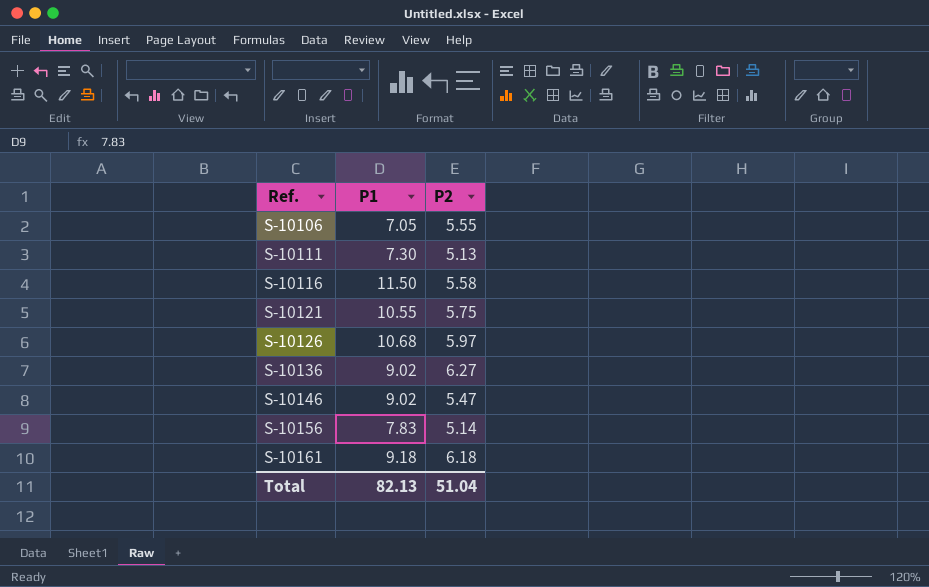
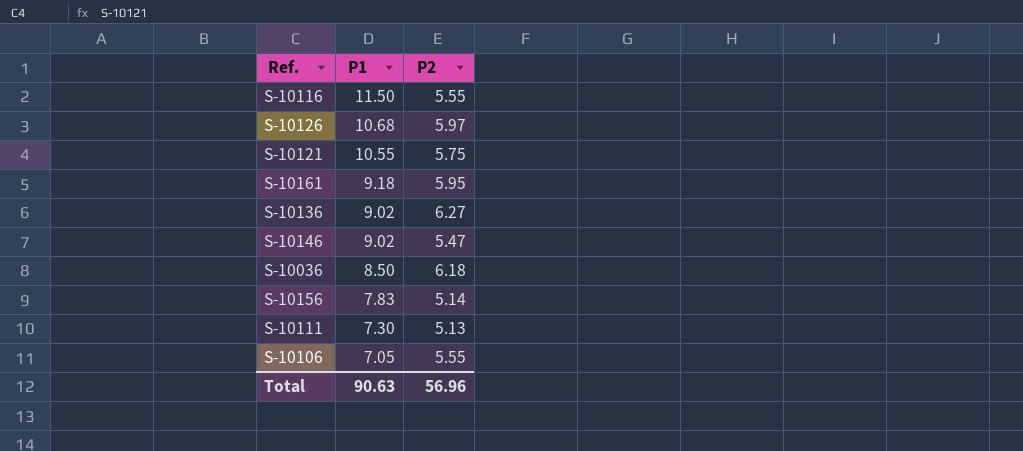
row order: Ref. ascending -> P1 descending
S-10116 | P2: 5.58 -> 5.55
S-10161 | P2: 6.18 -> 5.95
row S-10036: none -> 8.50 | 6.18
Total | P1: 82.13 -> 90.63
Total | P2: 51.04 -> 56.96

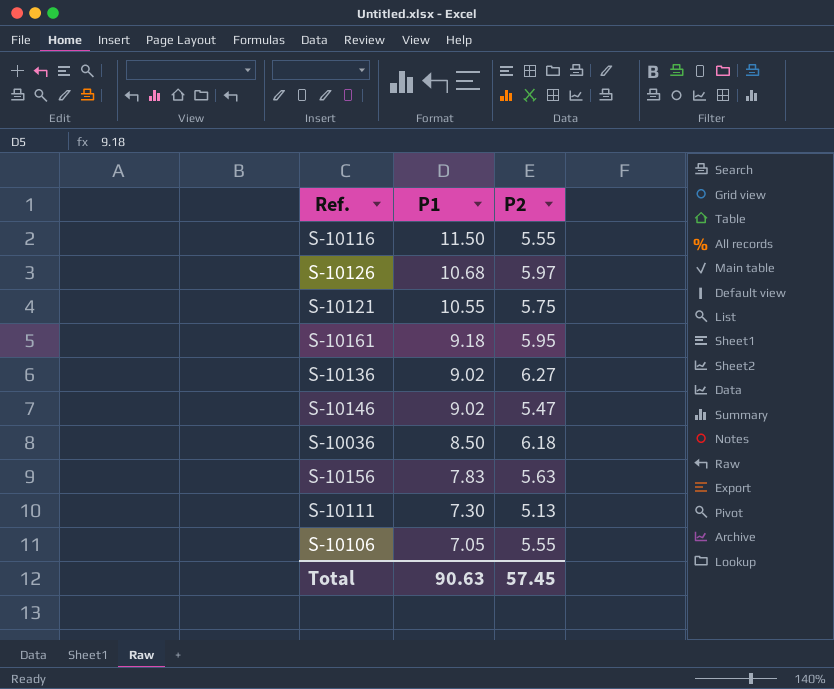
S-10156 | P2: 5.14 -> 5.63
Total | P2: 56.96 -> 57.45

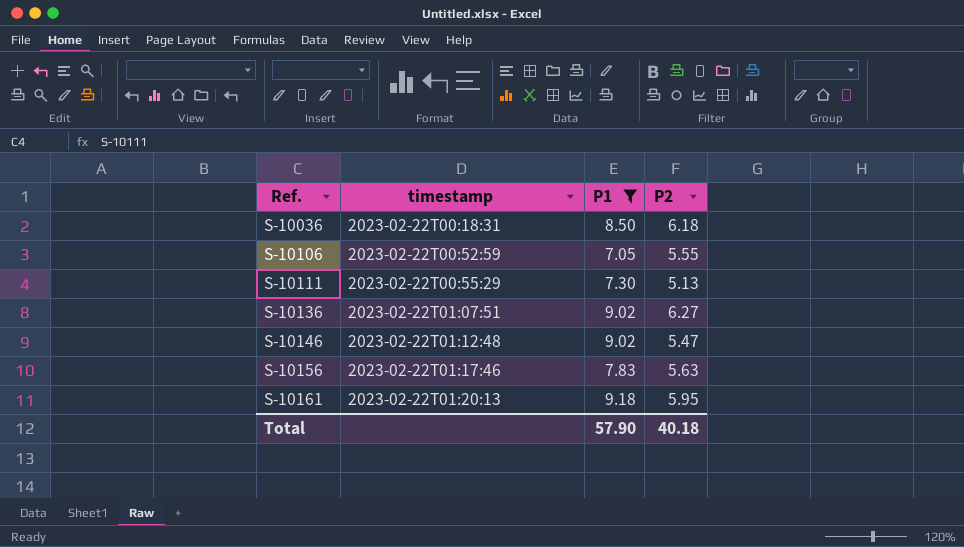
filter: none -> P1 <= 9.18
row order: P1 descending -> Ref. ascending
column timestamp | position: none -> 2
Total | P1: 90.63 -> 57.90
Total | P2: 57.45 -> 40.18

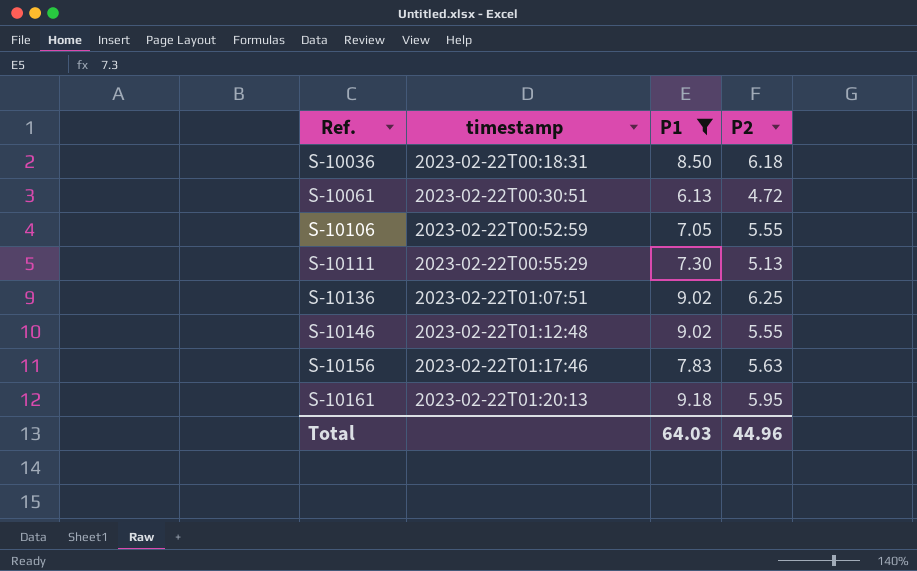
row S-10061: none -> 2023-02-22T00:30:51 | 6.13 | 4.72
S-10136 | P2: 6.27 -> 6.25
S-10146 | P2: 5.47 -> 5.55
Total | P1: 57.90 -> 64.03
Total | P2: 40.18 -> 44.96

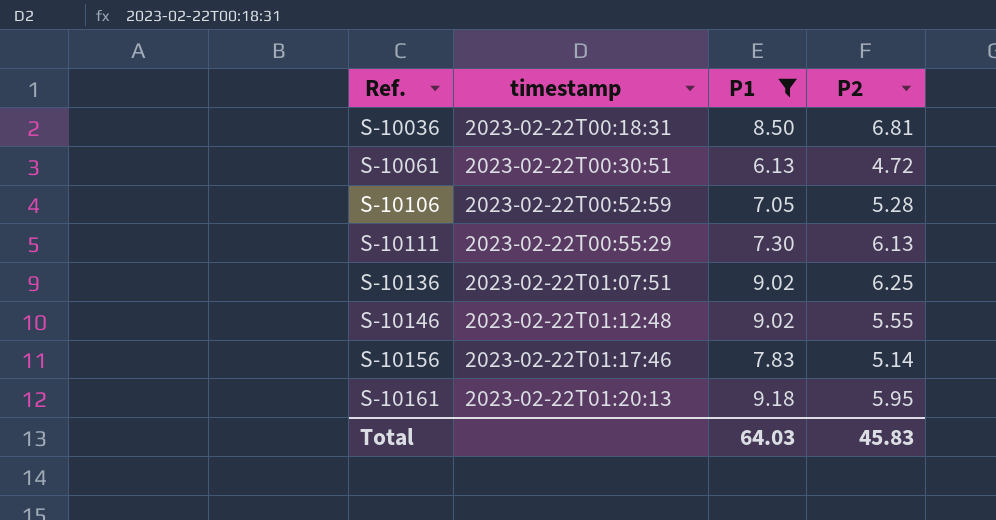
S-10036 | P2: 6.18 -> 6.81
S-10106 | P2: 5.55 -> 5.28
S-10111 | P2: 5.13 -> 6.13
S-10156 | P2: 5.63 -> 5.14
Total | P2: 44.96 -> 45.83

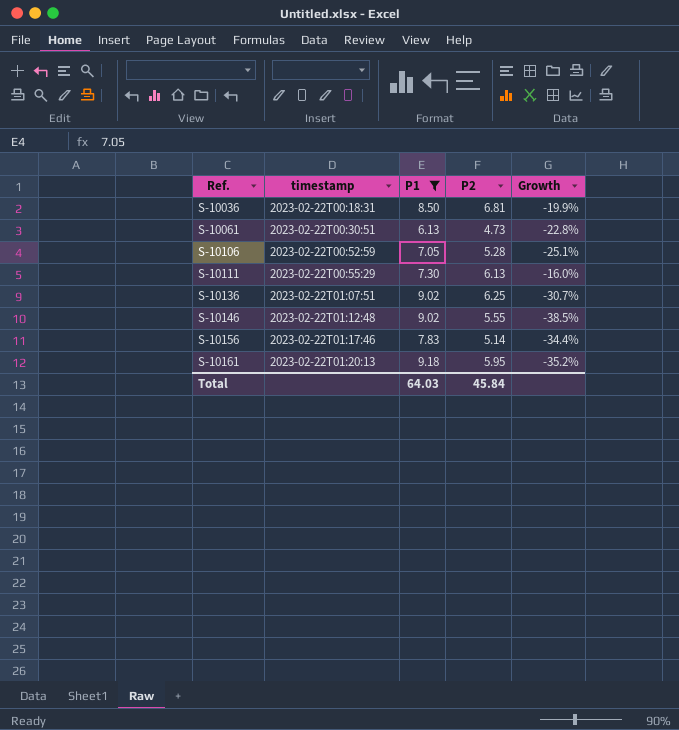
column Growth | formula: none -> ([P2] - [P1]) / [P1]
S-10061 | P2: 4.72 -> 4.73
Total | P2: 45.83 -> 45.84

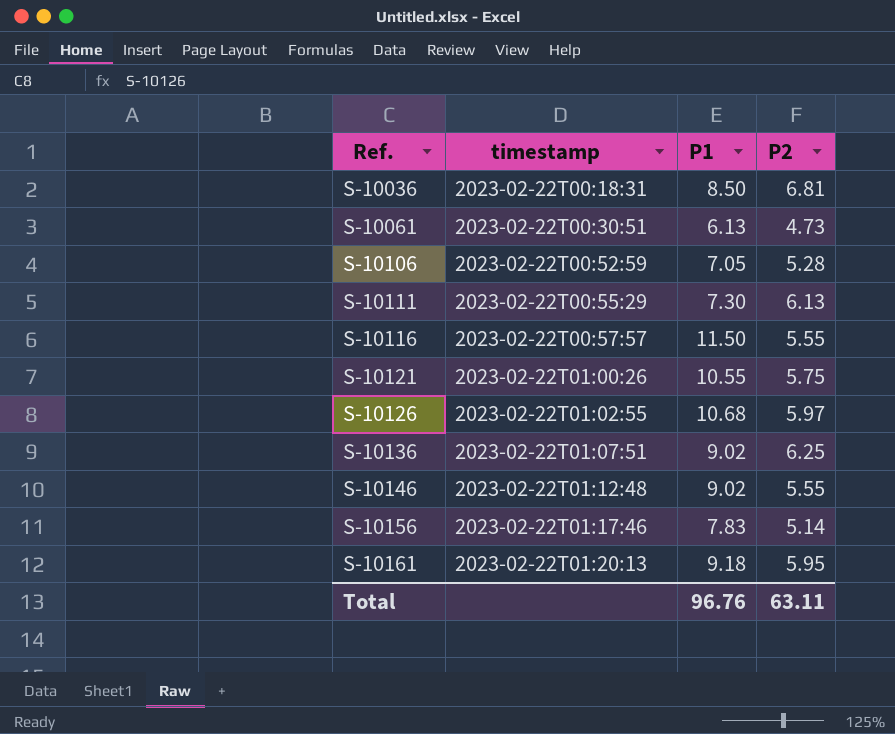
filter: P1 <= 9.18 -> none
column Growth | formula: ([P2] - [P1]) / [P1] -> none
Total | P1: 64.03 -> 96.76
Total | P2: 45.84 -> 63.11

